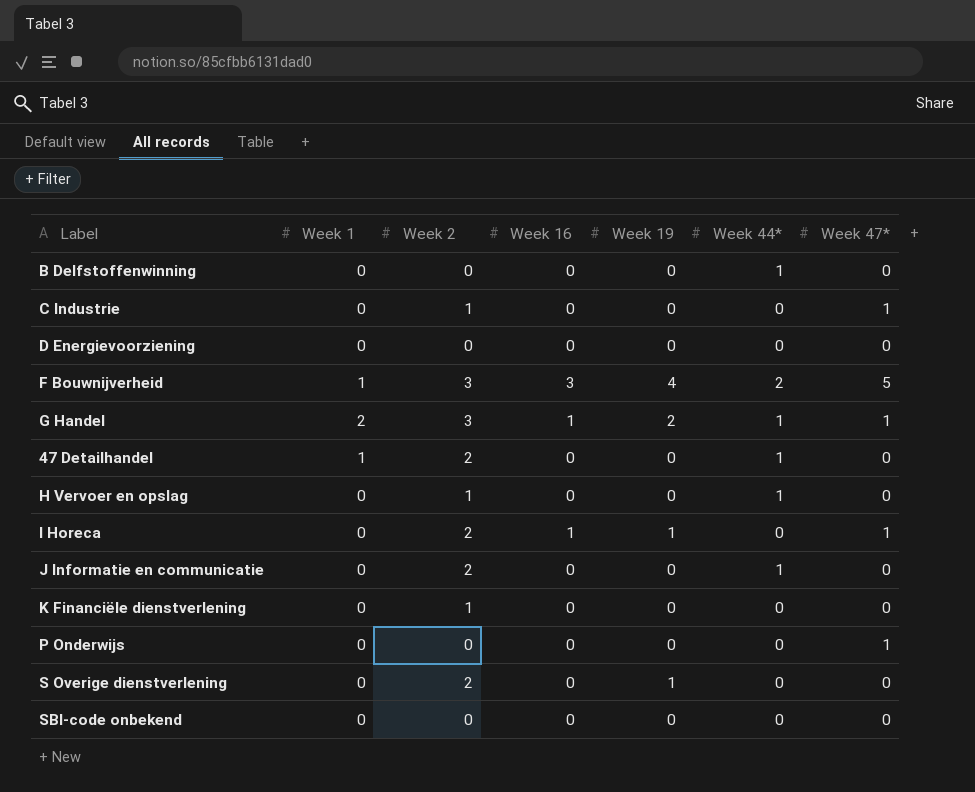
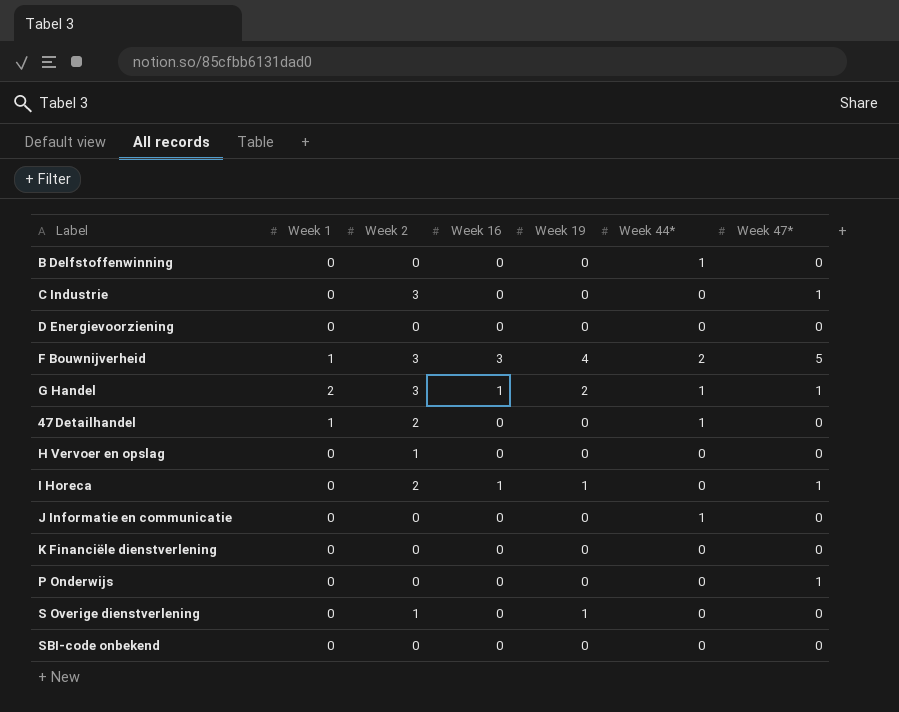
C Industrie | Week 2: 1 -> 3
H Vervoer en opslag | Week 44*: 1 -> 0
J Informatie en communicatie | Week 2: 2 -> 0
K Financiële dienstverlening | Week 2: 1 -> 0
S Overige dienstverlening | Week 2: 2 -> 1

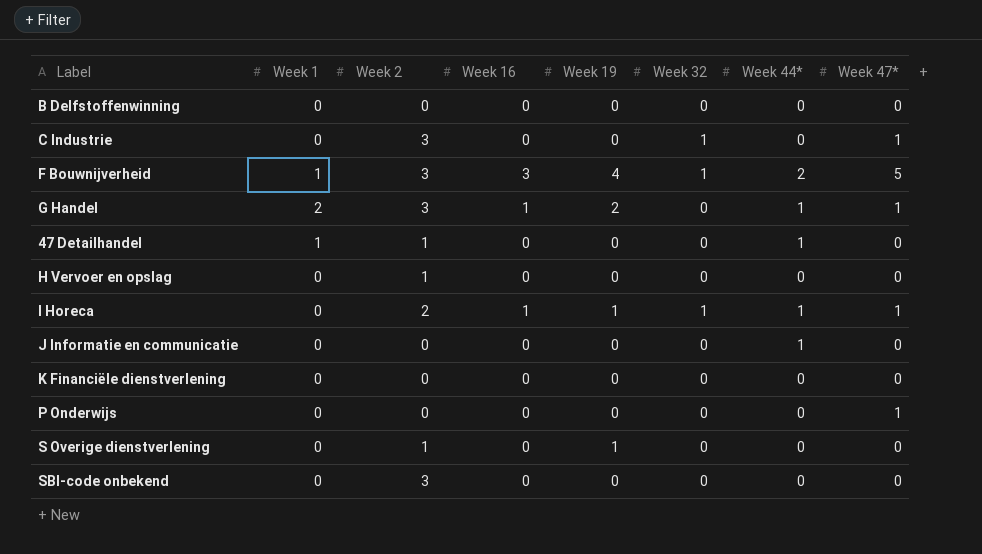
column Week 32 | position: none -> 6
row D Energievoorziening: 0 | 0 | 0 | 0 | 0 | 0 -> none
B Delfstoffenwinning | Week 44*: 1 -> 0
47 Detailhandel | Week 2: 2 -> 1
I Horeca | Week 44*: 0 -> 1
SBI-code onbekend | Week 2: 0 -> 3

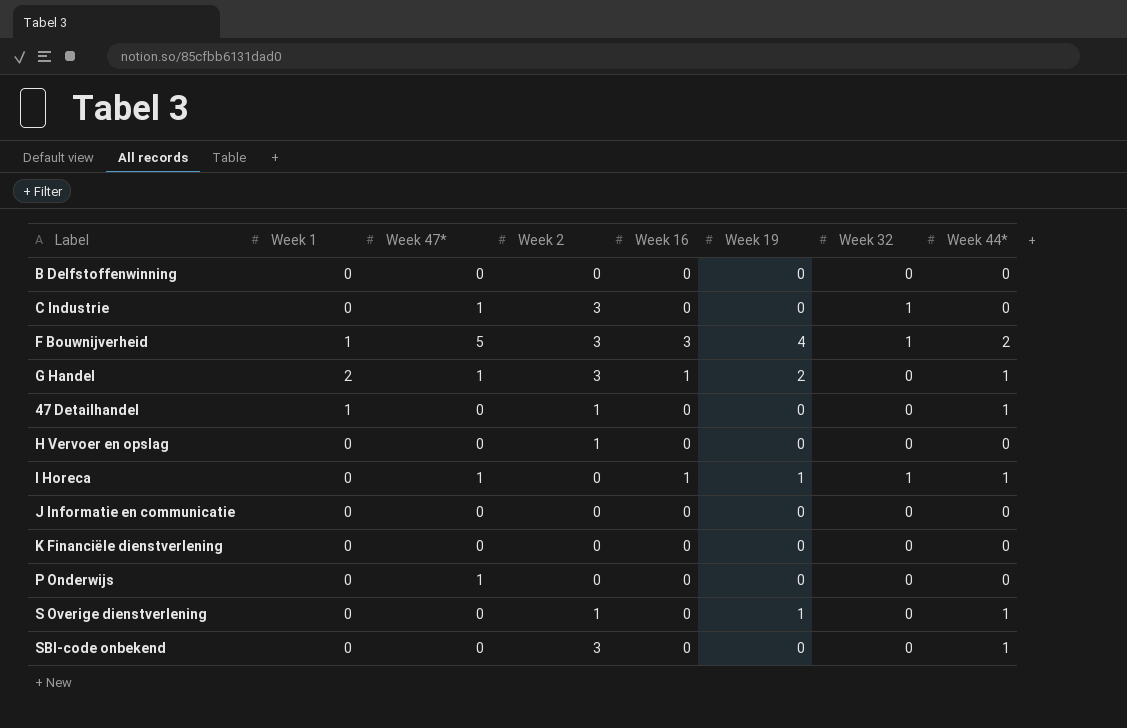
column Week 47* | position: 8 -> 3
I Horeca | Week 2: 2 -> 0
J Informatie en communicatie | Week 44*: 1 -> 0
S Overige dienstverlening | Week 44*: 0 -> 1
SBI-code onbekend | Week 44*: 0 -> 1

